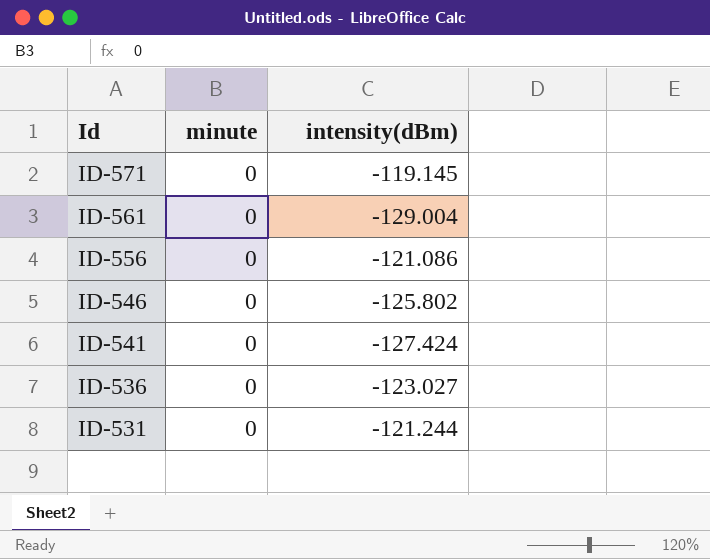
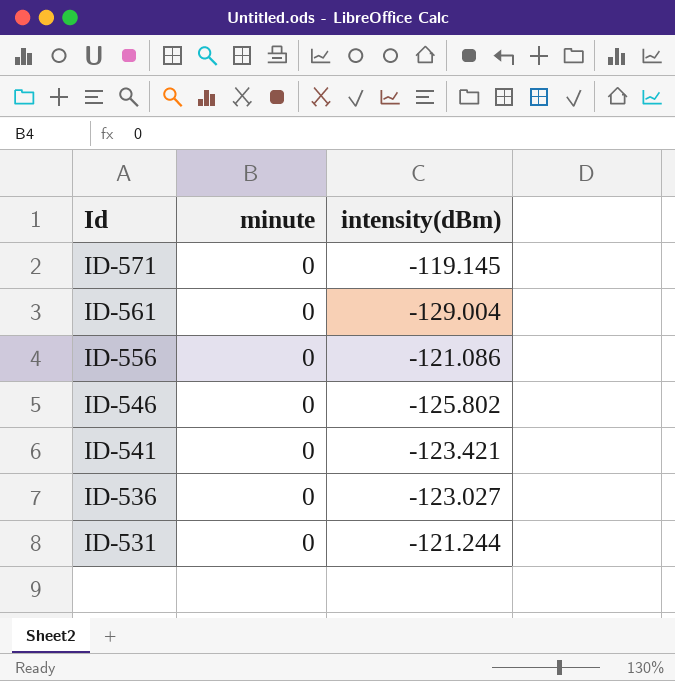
ID-541 | intensity(dBm): -127.424 -> -123.421

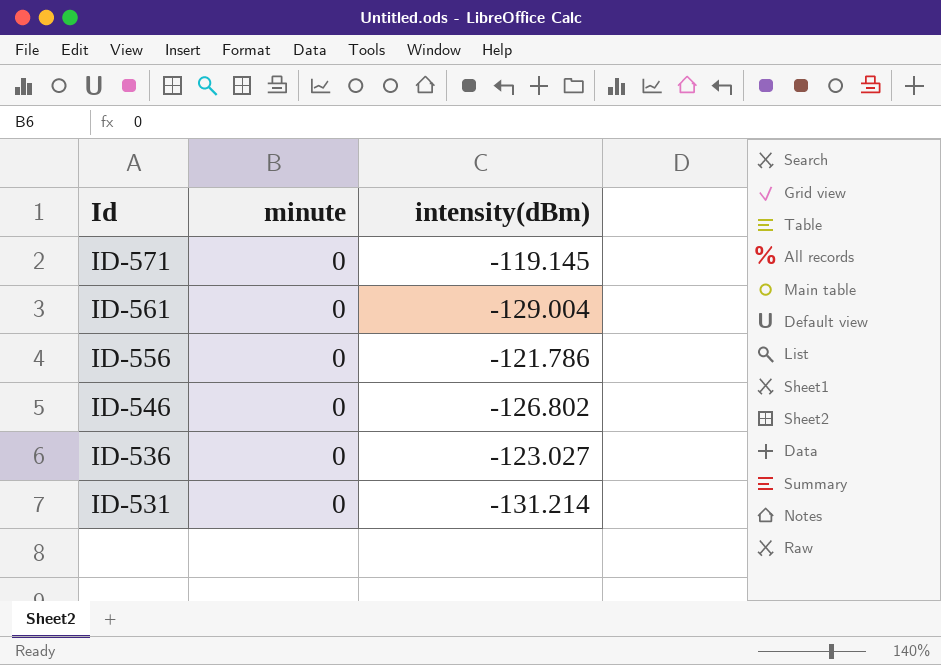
row ID-541: 0 | -123.421 -> none
ID-556 | intensity(dBm): -121.086 -> -121.786
ID-546 | intensity(dBm): -125.802 -> -126.802
ID-531 | intensity(dBm): -121.244 -> -131.214

